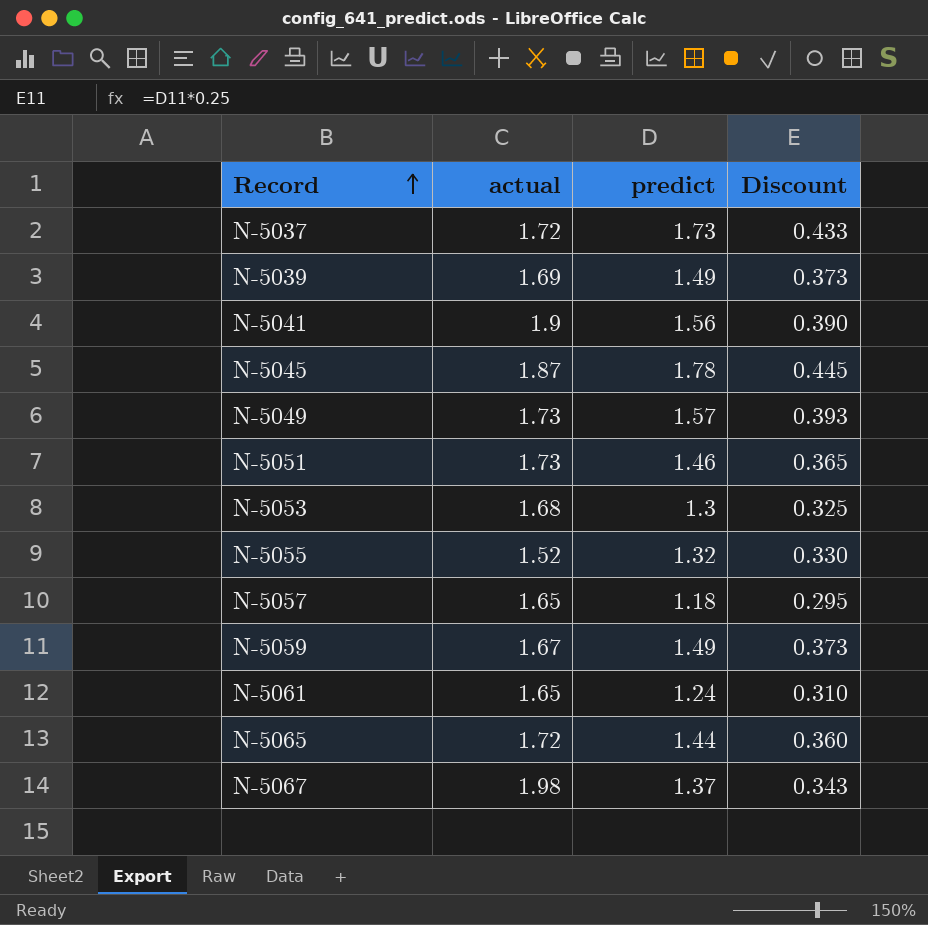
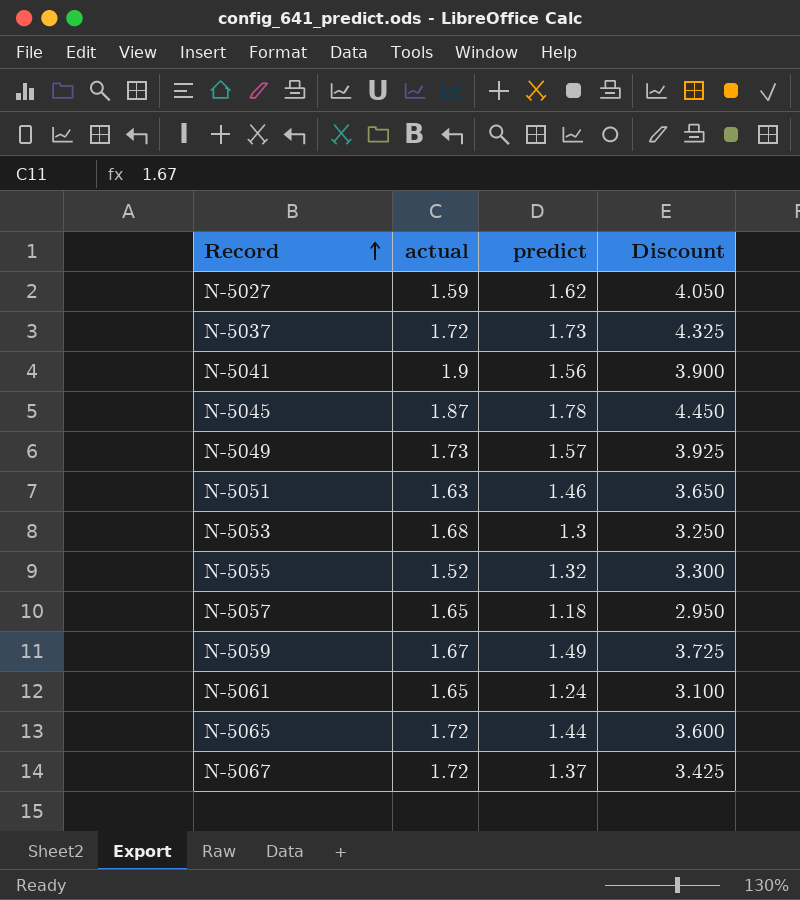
column Discount | formula: [predict] * 0.25 -> [predict] * 2.5
row N-5039: 1.69 | 1.49 | 0.373 -> none
row N-5027: none -> 1.59 | 1.62 | 4.050
N-5051 | actual: 1.73 -> 1.63
N-5067 | actual: 1.98 -> 1.72

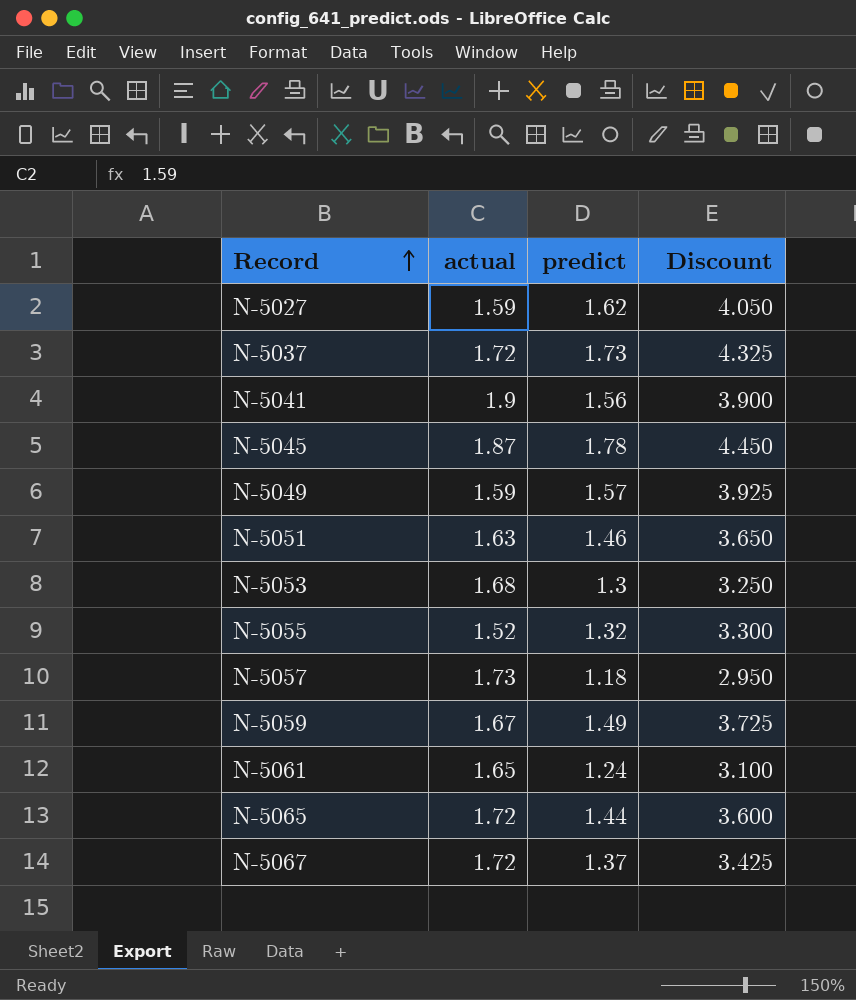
N-5049 | actual: 1.73 -> 1.59
N-5057 | actual: 1.65 -> 1.73

